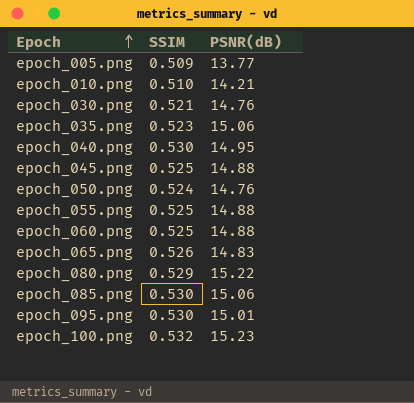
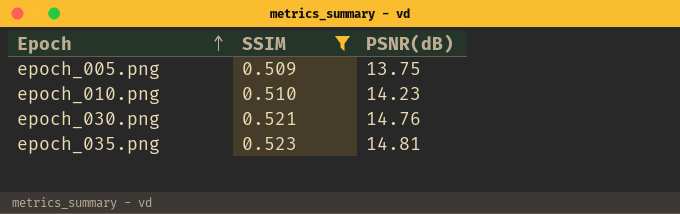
filter: none -> SSIM <= 0.523
epoch_005.png | PSNR(dB): 13.77 -> 13.75
epoch_010.png | PSNR(dB): 14.21 -> 14.23
epoch_035.png | PSNR(dB): 15.06 -> 14.81

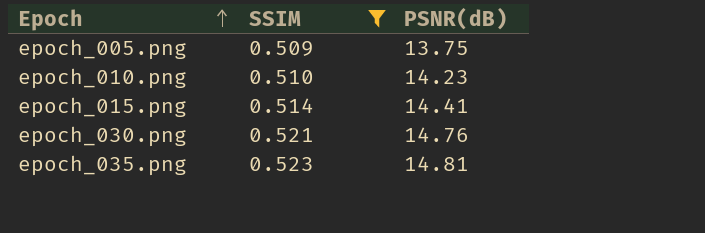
row epoch_015.png: none -> 0.514 | 14.41

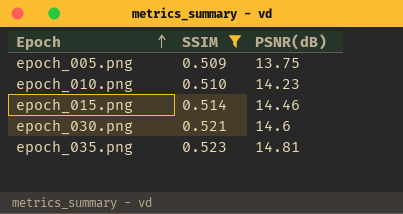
epoch_015.png | PSNR(dB): 14.41 -> 14.46
epoch_030.png | PSNR(dB): 14.76 -> 14.6

